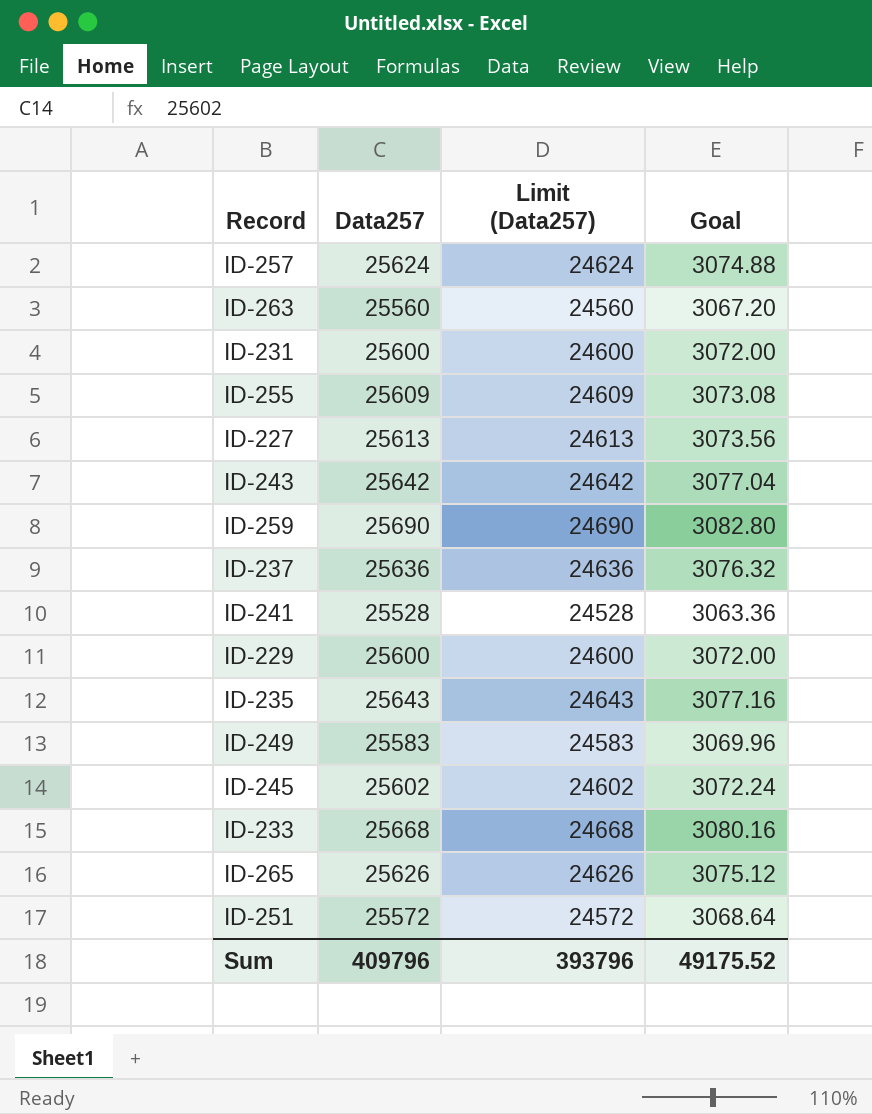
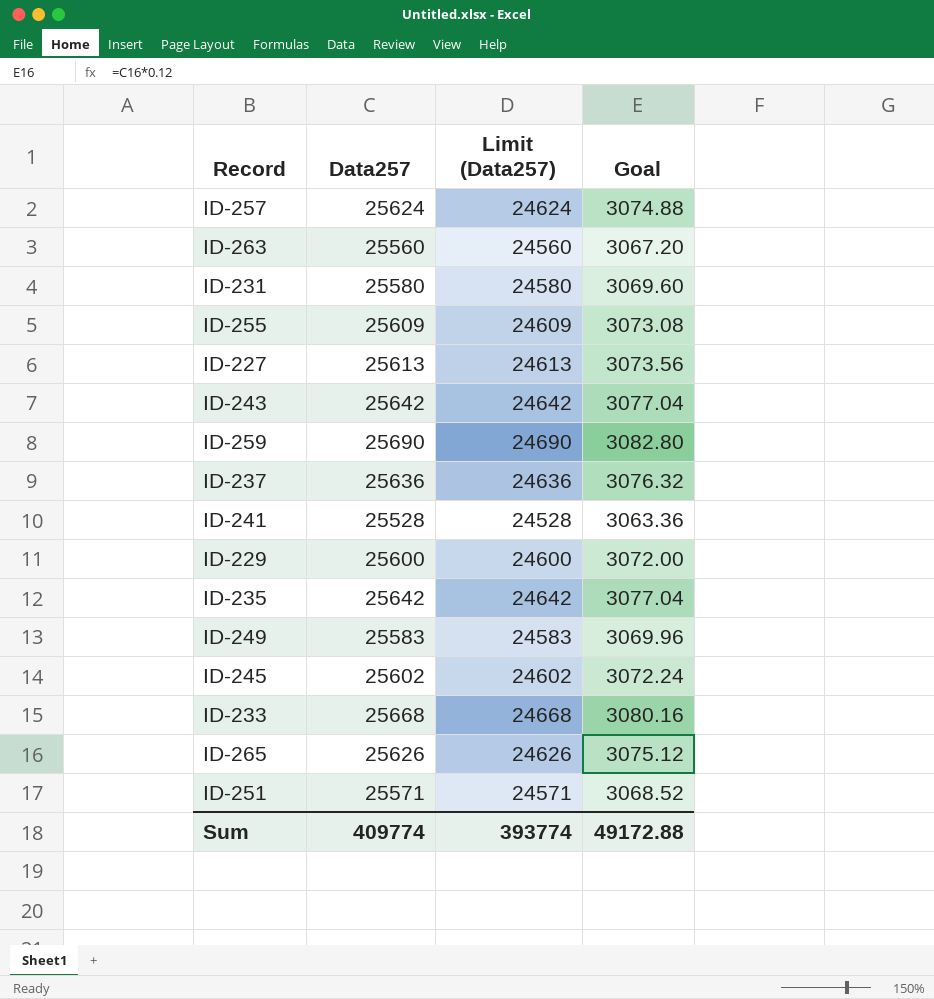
ID-231 | Data257: 25600 -> 25580
ID-231 | Limit (Data257): 24600 -> 24580
ID-231 | Goal: 3072.00 -> 3069.60
ID-235 | Data257: 25643 -> 25642
ID-235 | Limit (Data257): 24643 -> 24642
ID-235 | Goal: 3077.16 -> 3077.04
ID-251 | Data257: 25572 -> 25571
ID-251 | Limit (Data257): 24572 -> 24571
ID-251 | Goal: 3068.64 -> 3068.52
Sum | Data257: 409796 -> 409774
Sum | Limit (Data257): 393796 -> 393774
Sum | Goal: 49175.52 -> 49172.88

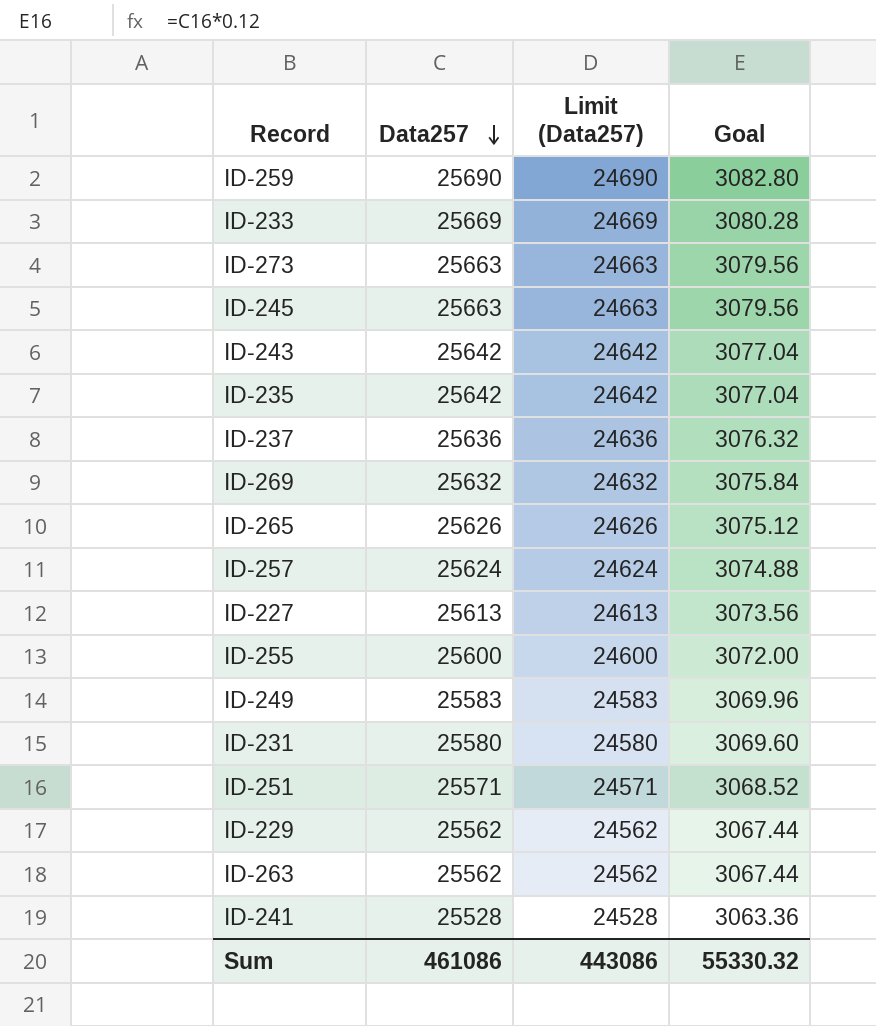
row order: none -> Data257 descending
ID-233 | Data257: 25668 -> 25669
ID-233 | Limit (Data257): 24668 -> 24669
ID-233 | Goal: 3080.16 -> 3080.28
row ID-273: none -> 25663 | 24663 | 3079.56
ID-245 | Data257: 25602 -> 25663
ID-245 | Limit (Data257): 24602 -> 24663
ID-245 | Goal: 3072.24 -> 3079.56
row ID-269: none -> 25632 | 24632 | 3075.84
ID-255 | Data257: 25609 -> 25600
ID-255 | Limit (Data257): 24609 -> 24600
ID-255 | Goal: 3073.08 -> 3072.00
ID-229 | Data257: 25600 -> 25562
ID-229 | Limit (Data257): 24600 -> 24562
ID-229 | Goal: 3072.00 -> 3067.44
ID-263 | Data257: 25560 -> 25562
ID-263 | Limit (Data257): 24560 -> 24562
ID-263 | Goal: 3067.20 -> 3067.44
Sum | Data257: 409774 -> 461086
Sum | Limit (Data257): 393774 -> 443086
Sum | Goal: 49172.88 -> 55330.32

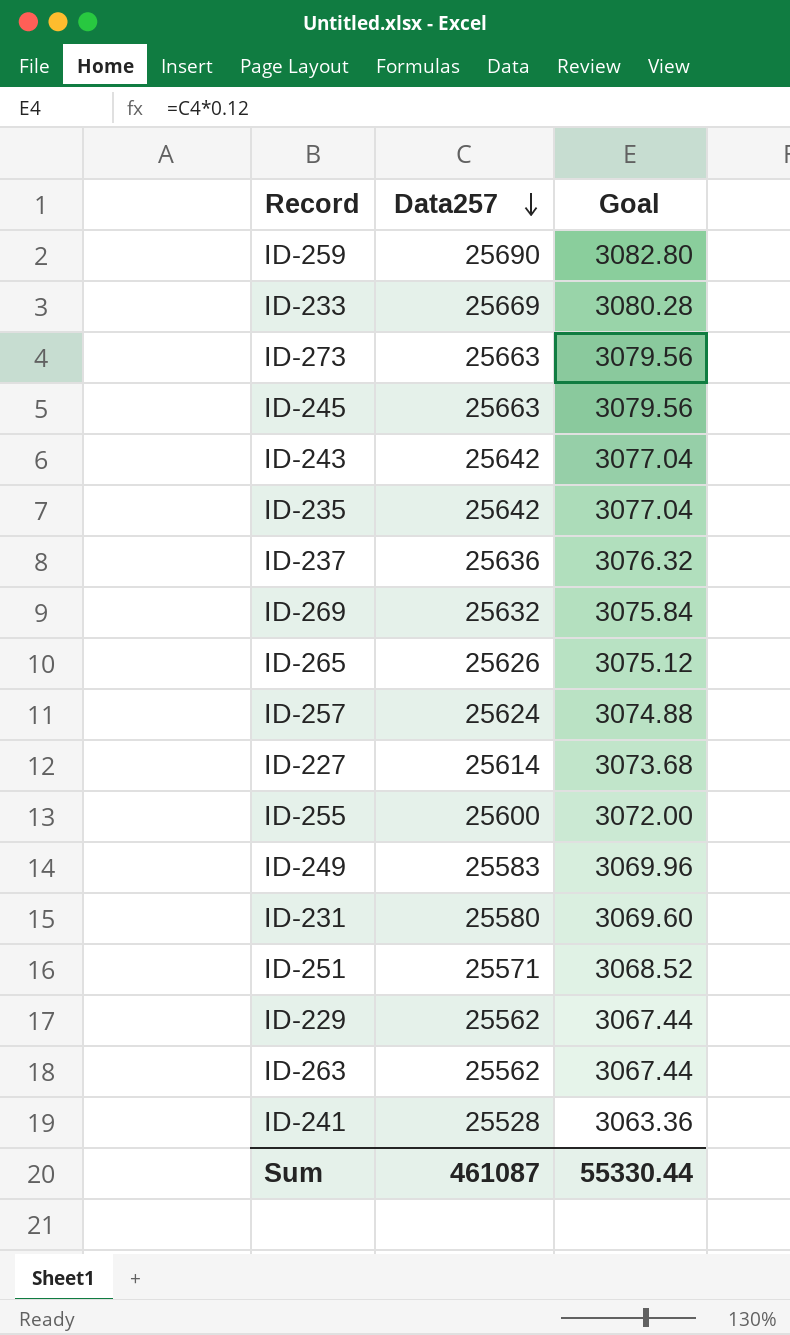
column Limit (Data257) | formula: [Data257] - 1000 -> none
ID-227 | Data257: 25613 -> 25614
ID-227 | Goal: 3073.56 -> 3073.68
Sum | Data257: 461086 -> 461087
Sum | Goal: 55330.32 -> 55330.44

